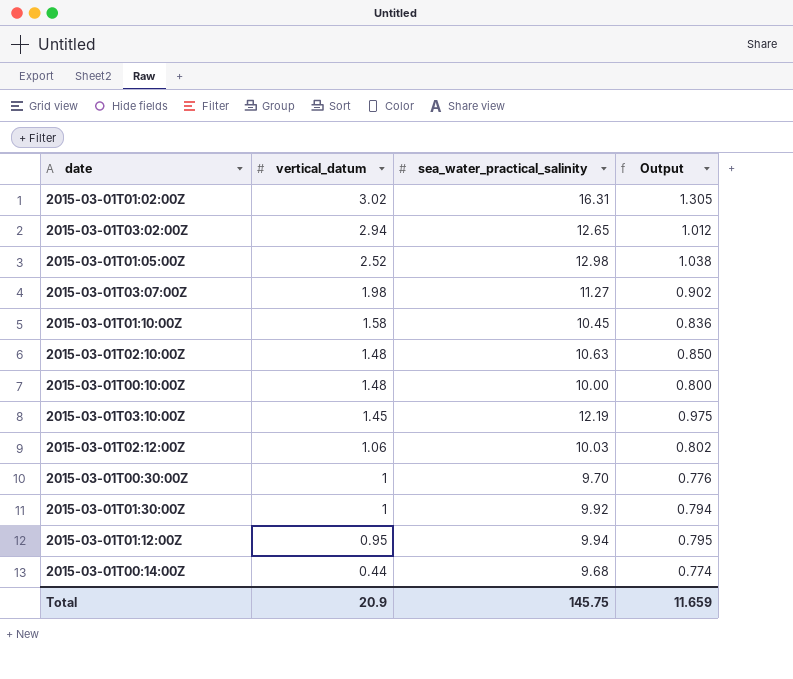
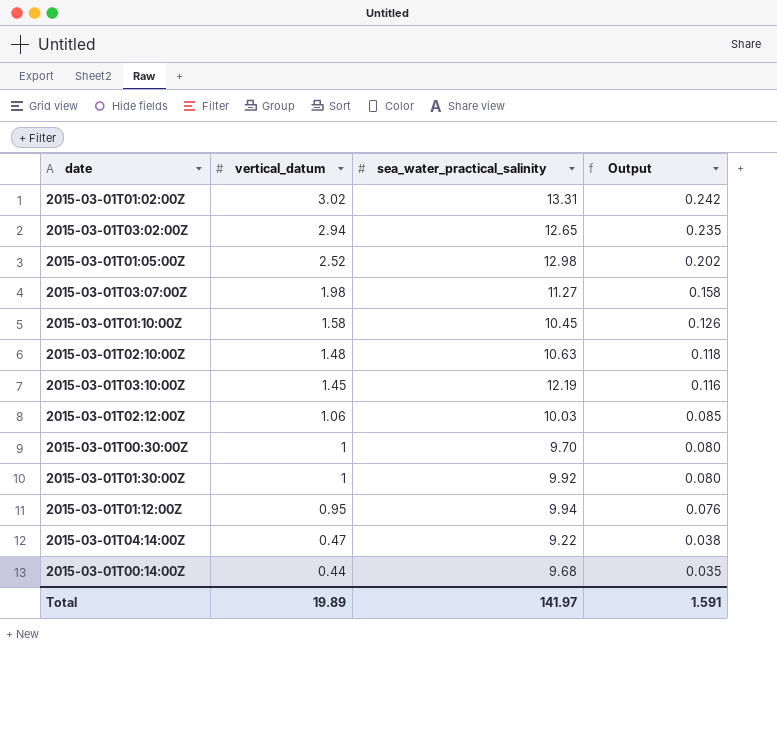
column Output | formula: [sea_water_practical_salinity] * 0.08 -> [vertical_datum] * 0.08
row 2015-03-01T00:10:00Z: 1.48 | 10.00 | 0.800 -> none
2015-03-01T01:02:00Z | sea_water_practical_salinity: 16.31 -> 13.31
row 2015-03-01T04:14:00Z: none -> 0.47 | 9.22 | 0.038
Total | vertical_datum: 20.9 -> 19.89
Total | sea_water_practical_salinity: 145.75 -> 141.97
Total | Output: 11.659 -> 1.591

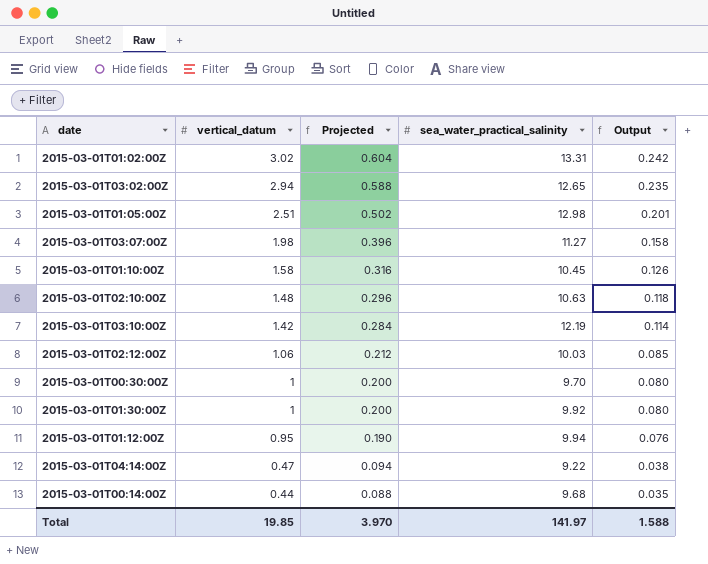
column Projected | formula: none -> [vertical_datum] * 0.2
2015-03-01T01:05:00Z | vertical_datum: 2.52 -> 2.51
2015-03-01T01:05:00Z | Output: 0.202 -> 0.201
2015-03-01T03:10:00Z | vertical_datum: 1.45 -> 1.42
2015-03-01T03:10:00Z | Output: 0.116 -> 0.114
Total | vertical_datum: 19.89 -> 19.85
Total | Output: 1.591 -> 1.588

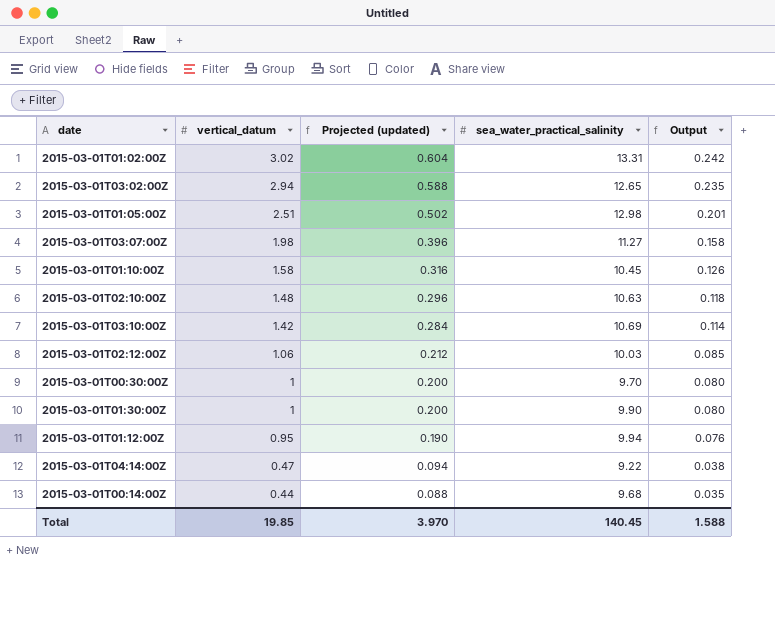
column name: Projected -> Projected (updated)
2015-03-01T03:10:00Z | sea_water_practical_salinity: 12.19 -> 10.69
2015-03-01T01:30:00Z | sea_water_practical_salinity: 9.92 -> 9.90
Total | sea_water_practical_salinity: 141.97 -> 140.45

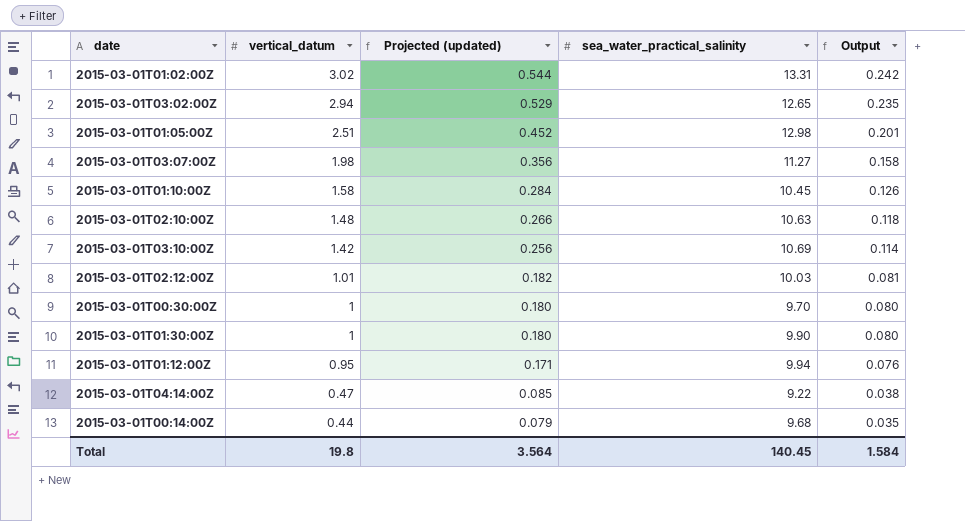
column Projected (updated) | formula: [vertical_datum] * 0.2 -> [vertical_datum] * 0.18
2015-03-01T02:12:00Z | vertical_datum: 1.06 -> 1.01
2015-03-01T02:12:00Z | Output: 0.085 -> 0.081
Total | vertical_datum: 19.85 -> 19.8
Total | Projected (updated): 3.970 -> 3.564
Total | Output: 1.588 -> 1.584

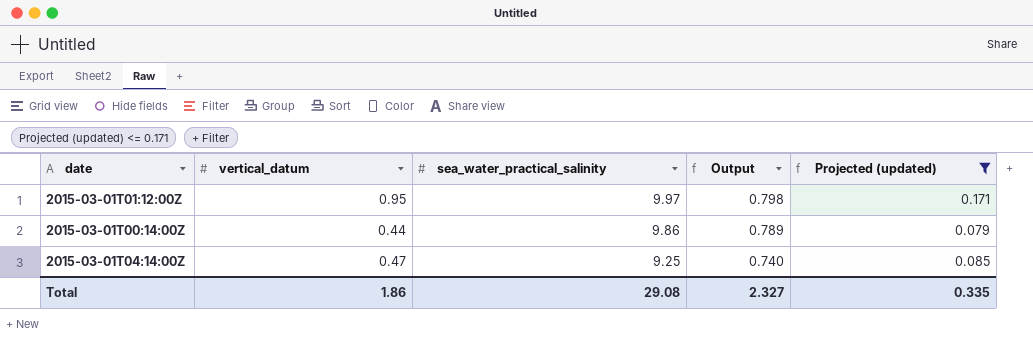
filter: none -> Projected (updated) <= 0.171
row order: vertical_datum descending -> sea_water_practical_salinity descending
column Output | formula: [vertical_datum] * 0.08 -> [sea_water_practical_salinity] * 0.08
column Projected (updated) | position: 3 -> 5
2015-03-01T01:12:00Z | sea_water_practical_salinity: 9.94 -> 9.97
2015-03-01T00:14:00Z | sea_water_practical_salinity: 9.68 -> 9.86
2015-03-01T04:14:00Z | sea_water_practical_salinity: 9.22 -> 9.25
Total | vertical_datum: 19.8 -> 1.86
Total | sea_water_practical_salinity: 140.45 -> 29.08
Total | Output: 1.584 -> 2.327
Total | Projected (updated): 3.564 -> 0.335

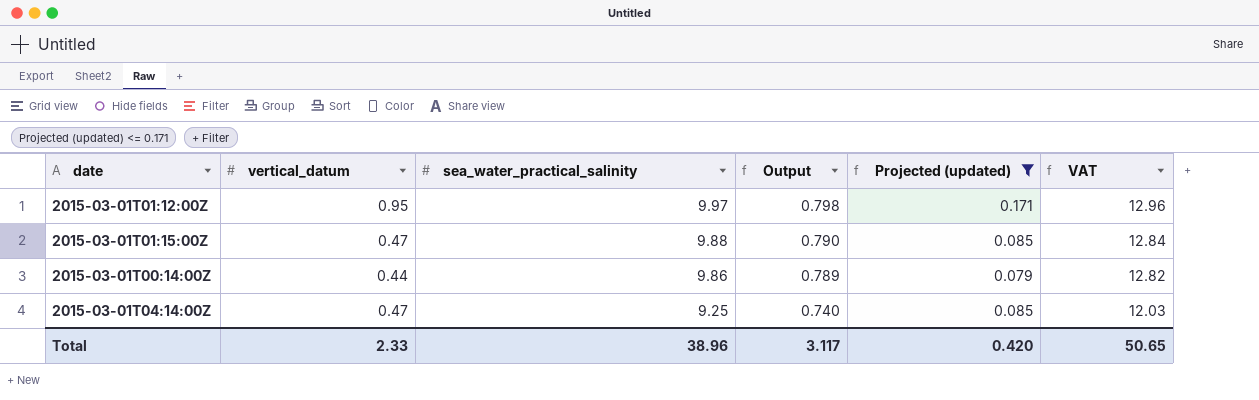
column VAT | formula: none -> [sea_water_practical_salinity] * 1.3
row 2015-03-01T01:15:00Z: none -> 0.47 | 9.88 | 0.790 | 0.085 | 12.84
Total | vertical_datum: 1.86 -> 2.33
Total | sea_water_practical_salinity: 29.08 -> 38.96
Total | Output: 2.327 -> 3.117
Total | Projected (updated): 0.335 -> 0.420

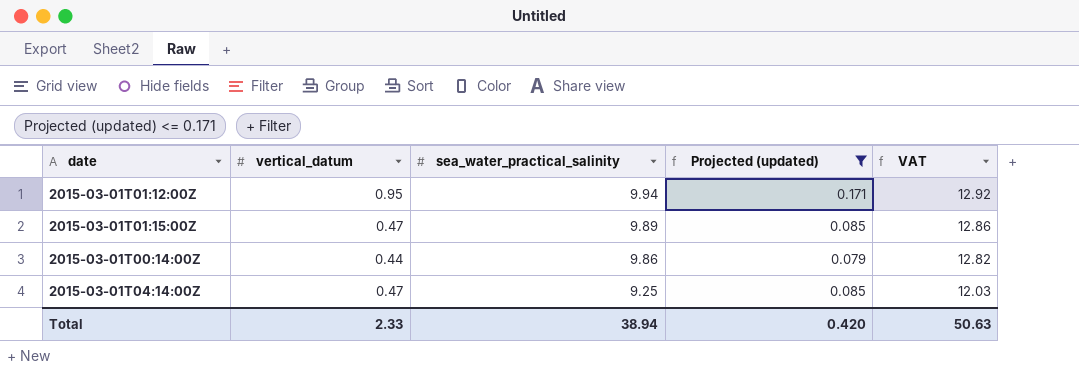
column Output | formula: [sea_water_practical_salinity] * 0.08 -> none
2015-03-01T01:12:00Z | sea_water_practical_salinity: 9.97 -> 9.94
2015-03-01T01:12:00Z | VAT: 12.96 -> 12.92
2015-03-01T01:15:00Z | sea_water_practical_salinity: 9.88 -> 9.89
2015-03-01T01:15:00Z | VAT: 12.84 -> 12.86
Total | sea_water_practical_salinity: 38.96 -> 38.94
Total | VAT: 50.65 -> 50.63

